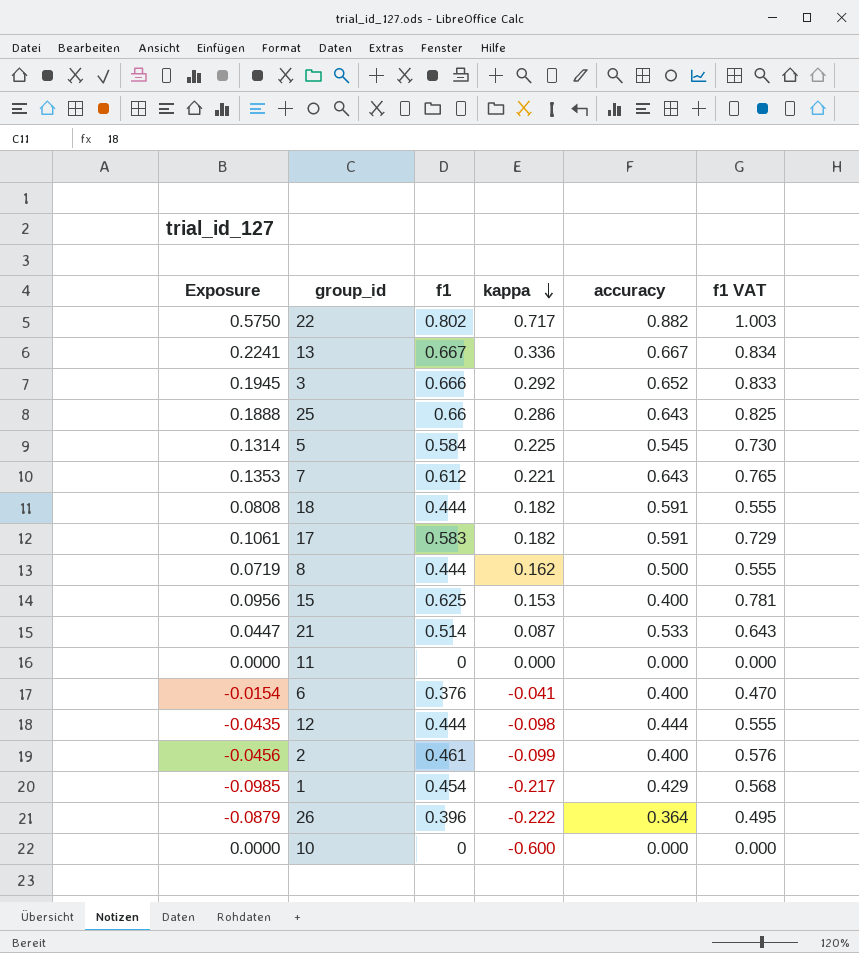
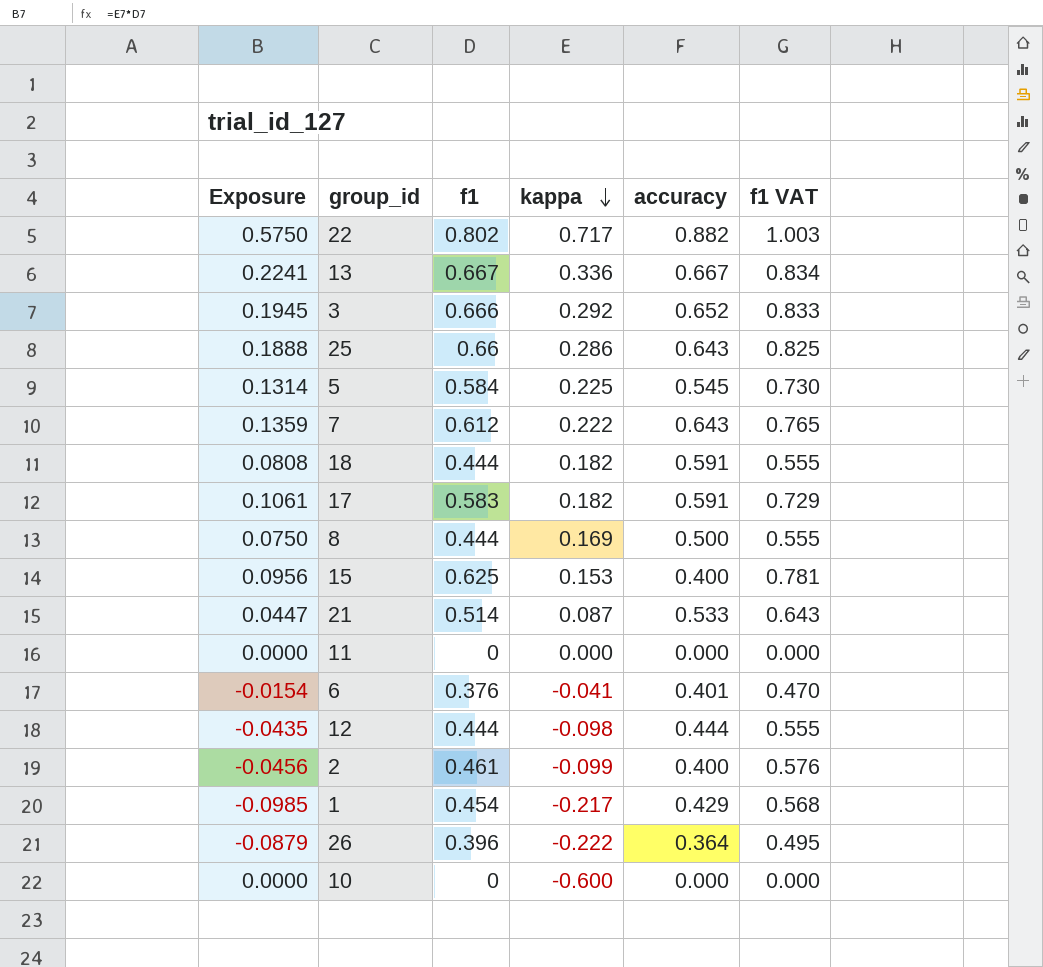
7 | Exposure: 0.1353 -> 0.1359
7 | kappa: 0.221 -> 0.222
8 | Exposure: 0.0719 -> 0.0750
8 | kappa: 0.162 -> 0.169
6 | accuracy: 0.400 -> 0.401

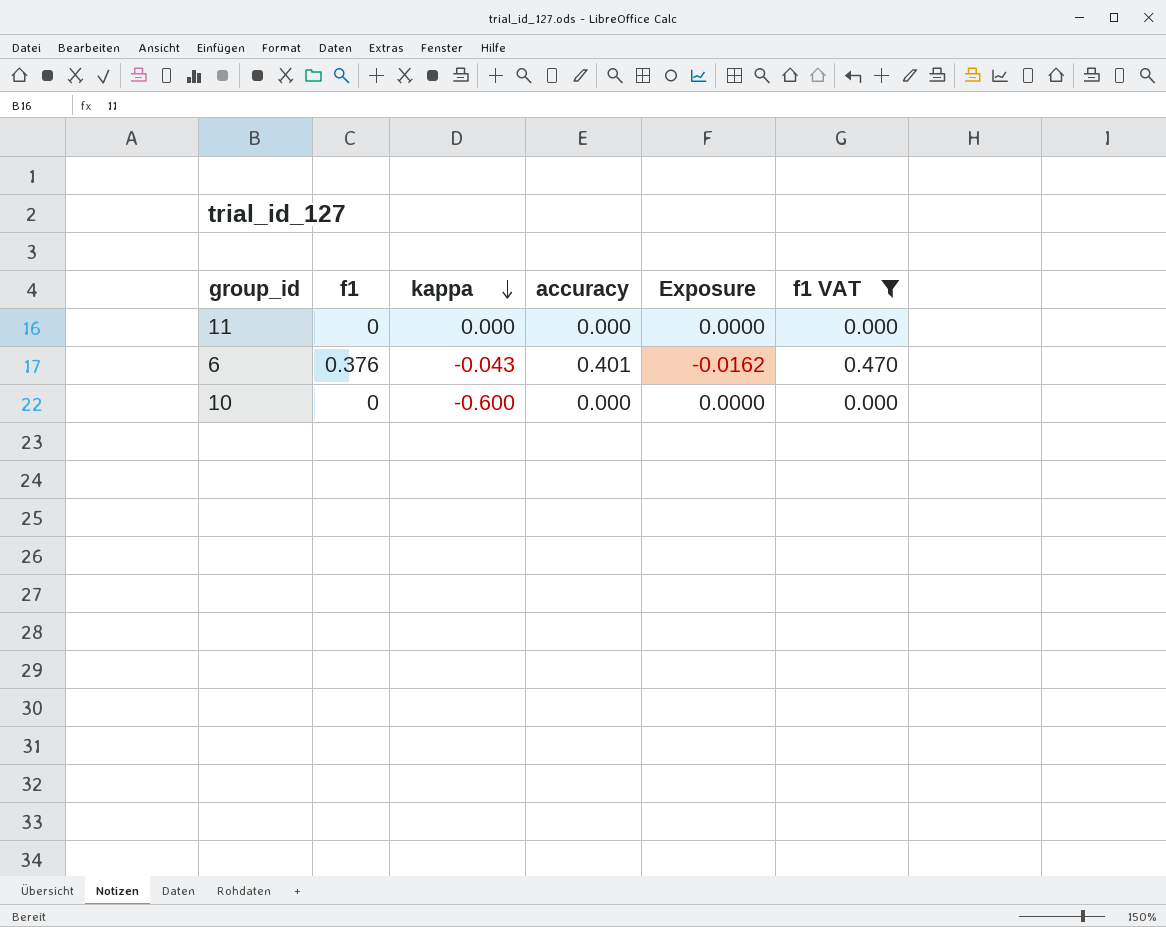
filter: none -> f1 VAT <= 0.470
column Exposure | position: 1 -> 5
6 | kappa: -0.041 -> -0.043
6 | Exposure: -0.0154 -> -0.0162

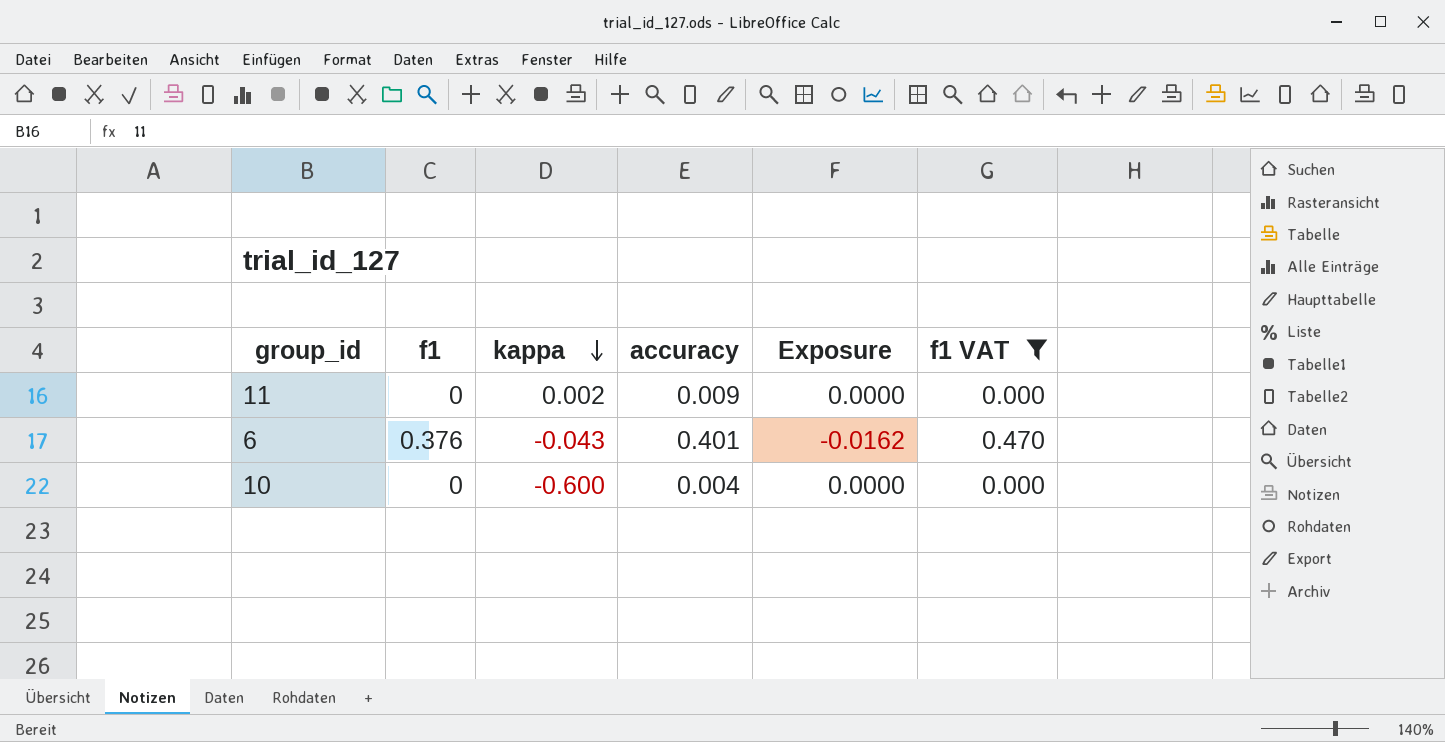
11 | kappa: 0.000 -> 0.002
11 | accuracy: 0.000 -> 0.009
10 | accuracy: 0.000 -> 0.004

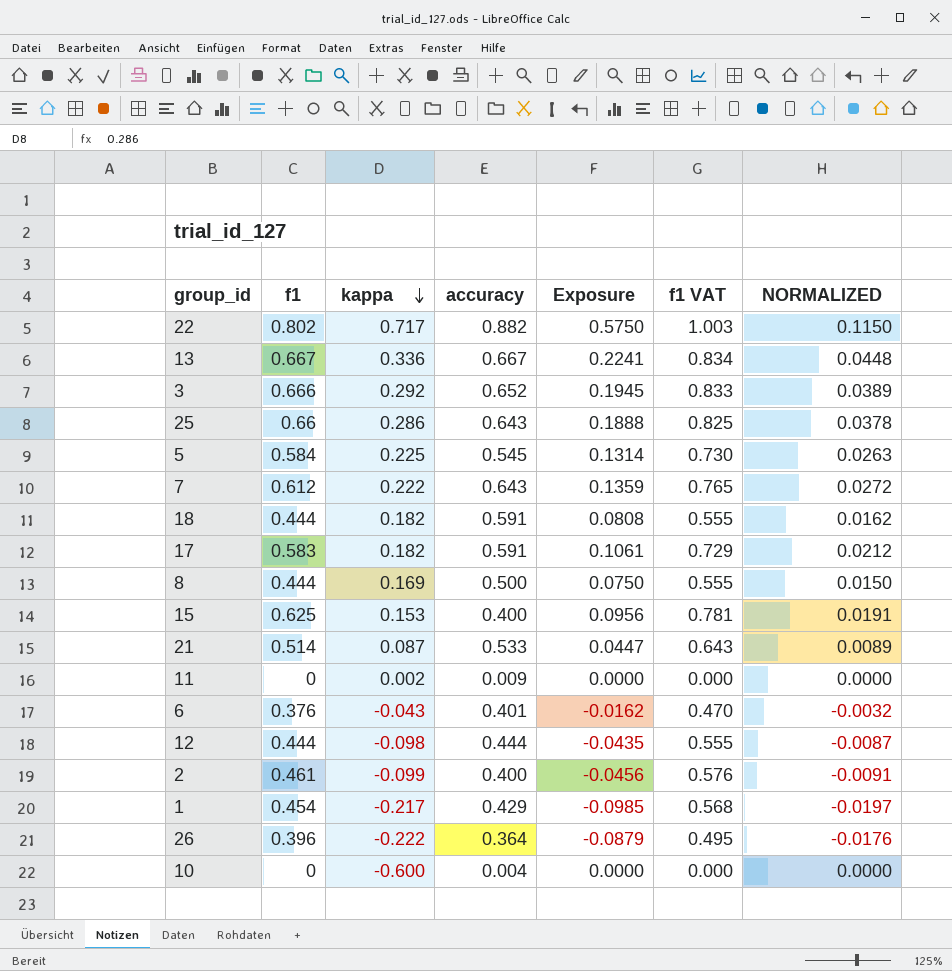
filter: f1 VAT <= 0.470 -> none
column NORMALIZED | formula: none -> [Exposure] * 0.2

